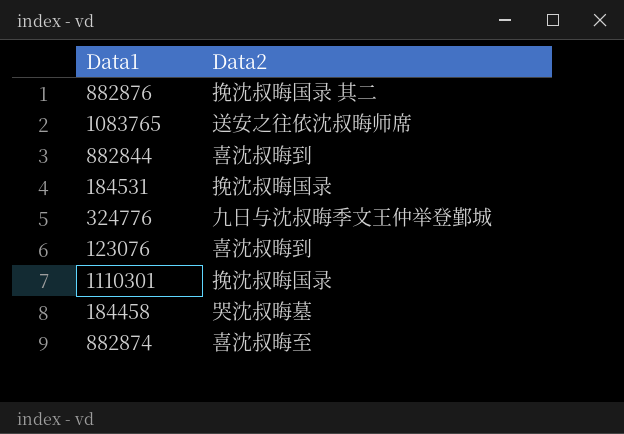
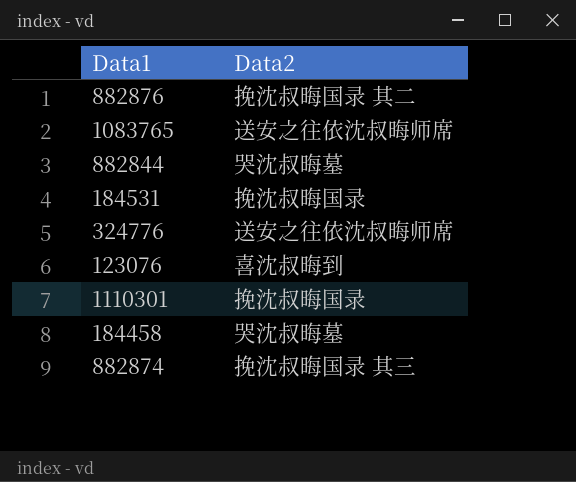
882844 | Data2: 喜沈叔晦到 -> 哭沈叔晦墓
324776 | Data2: 九日与沈叔晦季文王仲举登鄞城 -> 送安之往依沈叔晦师席
882874 | Data2: 喜沈叔晦至 -> 挽沈叔晦国录 其三

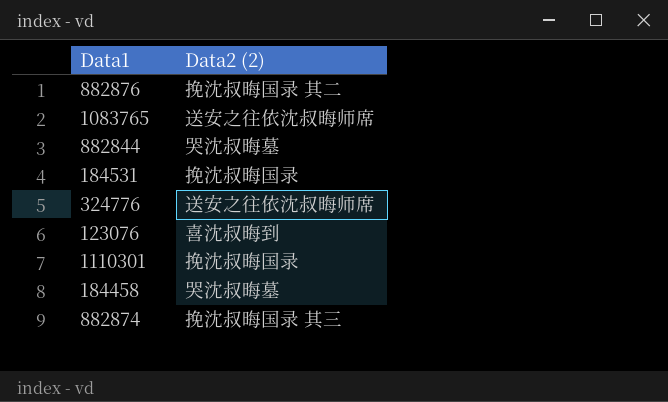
column name: Data2 -> Data2 (2)

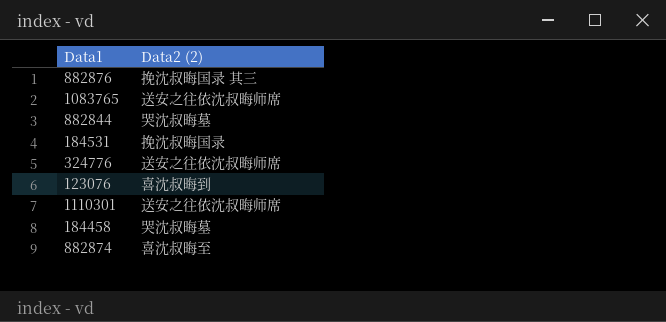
882876 | Data2 (2): 挽沈叔晦国录 其二 -> 挽沈叔晦国录 其三
1110301 | Data2 (2): 挽沈叔晦国录 -> 送安之往依沈叔晦师席
882874 | Data2 (2): 挽沈叔晦国录 其三 -> 喜沈叔晦至

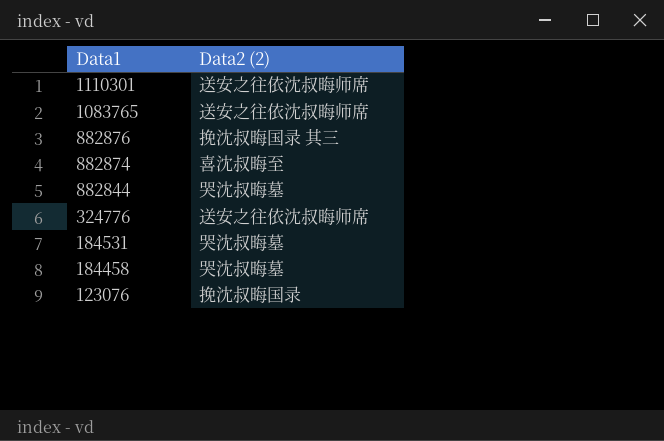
row order: none -> Data1 descending
184531 | Data2 (2): 挽沈叔晦国录 -> 哭沈叔晦墓
123076 | Data2 (2): 喜沈叔晦到 -> 挽沈叔晦国录

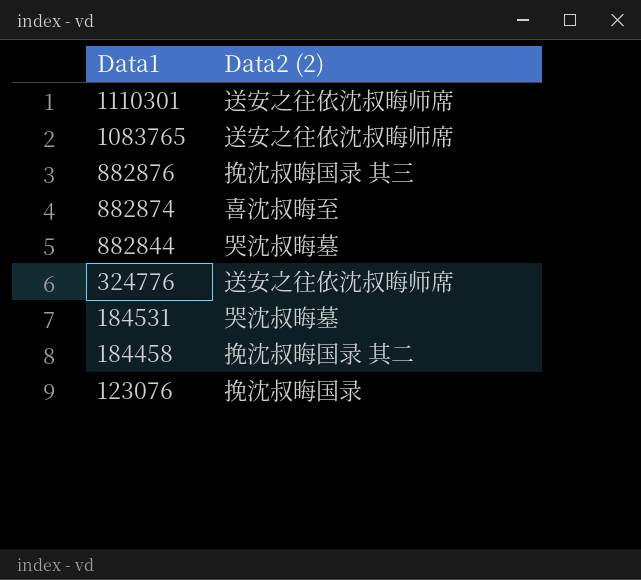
184458 | Data2 (2): 哭沈叔晦墓 -> 挽沈叔晦国录 其二

